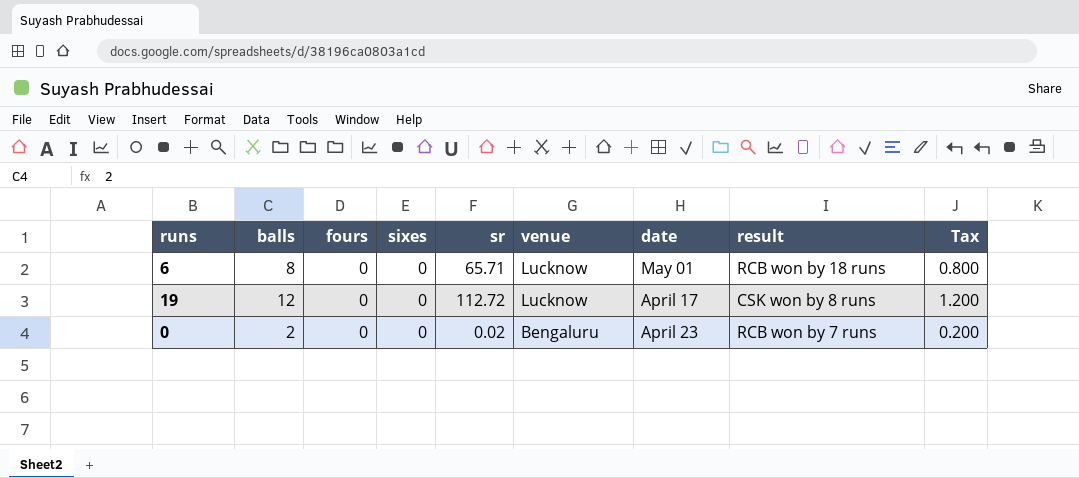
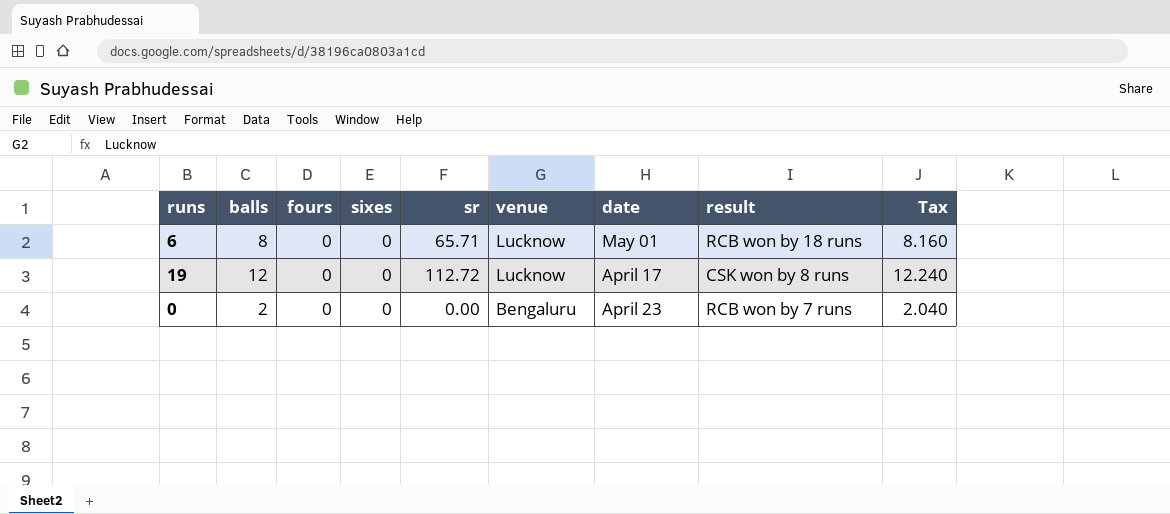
column Tax | formula: [balls] * 0.1 -> [balls] * 1.02
0 | sr: 0.02 -> 0.00

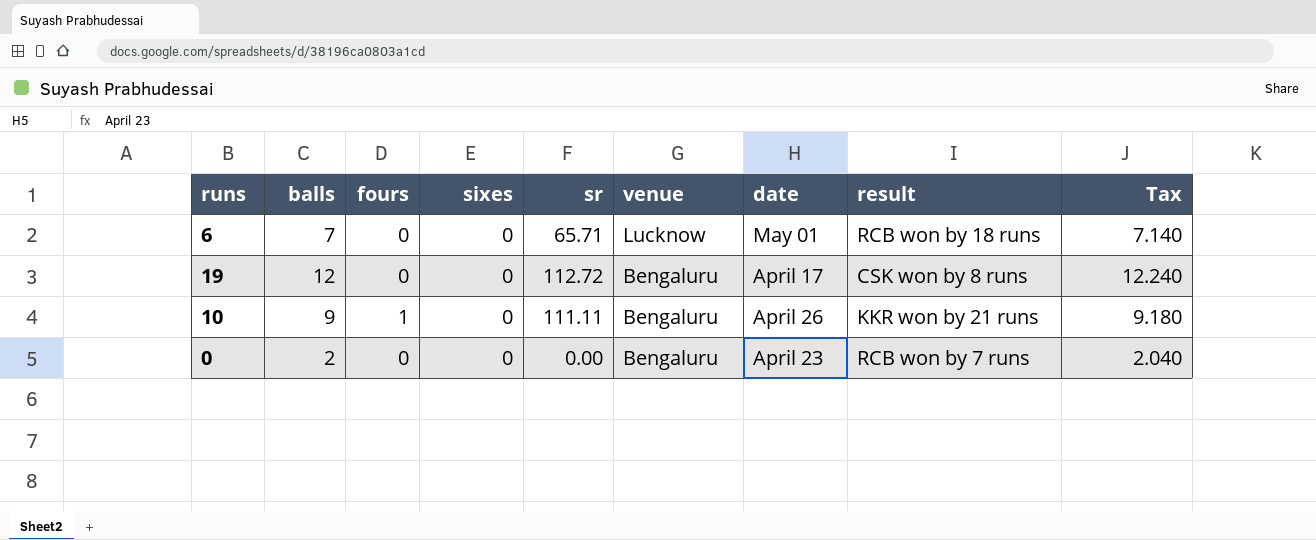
6 | balls: 8 -> 7
6 | Tax: 8.160 -> 7.140
19 | venue: Lucknow -> Bengaluru
row 10: none -> 9 | 1 | 0 | 111.11 | Bengaluru | April 26 | KKR won by 21 runs | 9.180

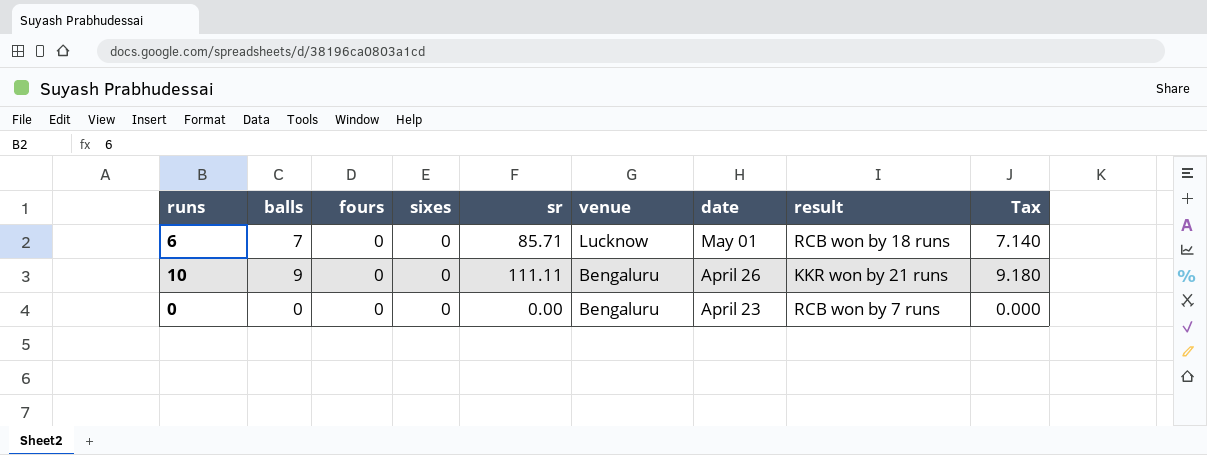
row 19: 12 | 0 | 0 | 112.72 | Bengaluru | April 17 | CSK won by 8 runs | 12.240 -> none
6 | sr: 65.71 -> 85.71
10 | fours: 1 -> 0
0 | balls: 2 -> 0
0 | Tax: 2.040 -> 0.000

